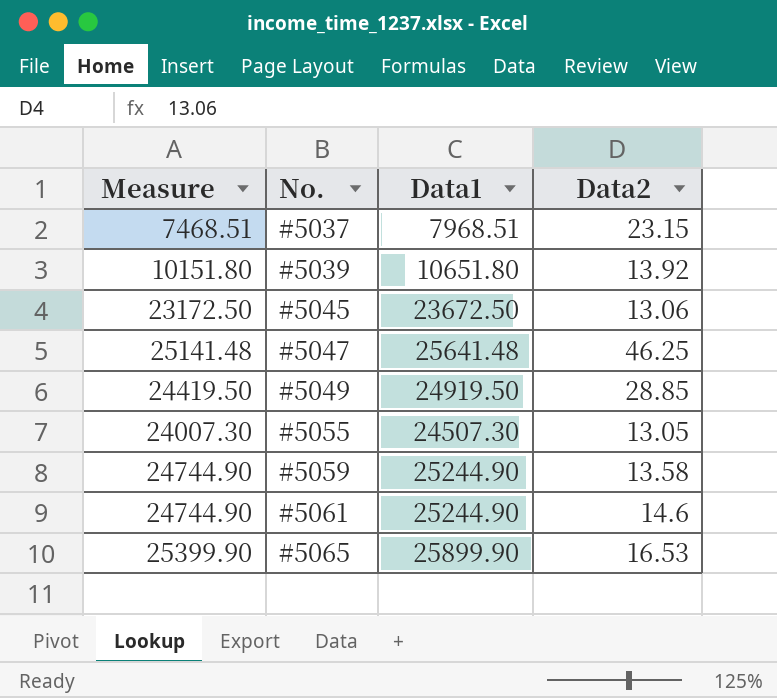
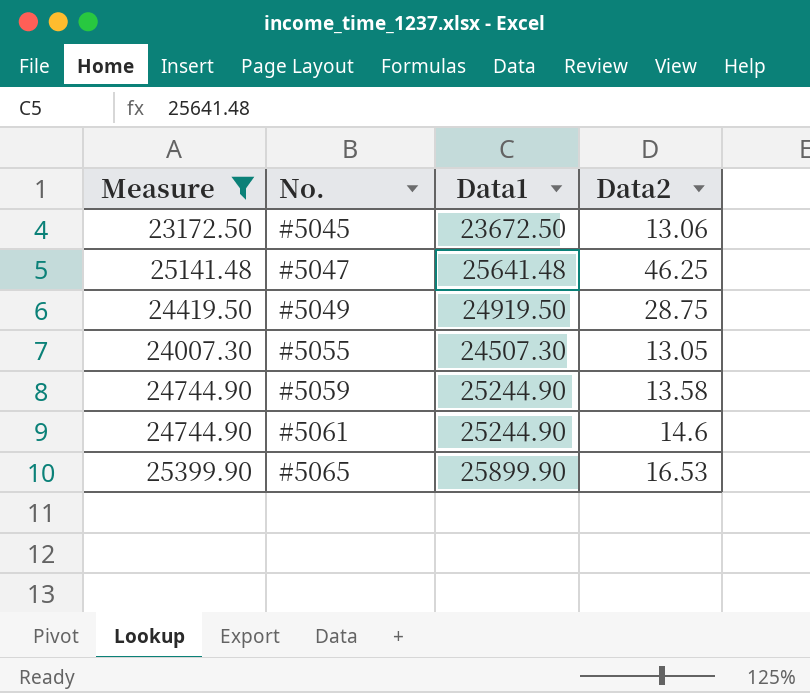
filter: none -> Measure >= 23172.50
#5049 | Data2: 28.85 -> 28.75

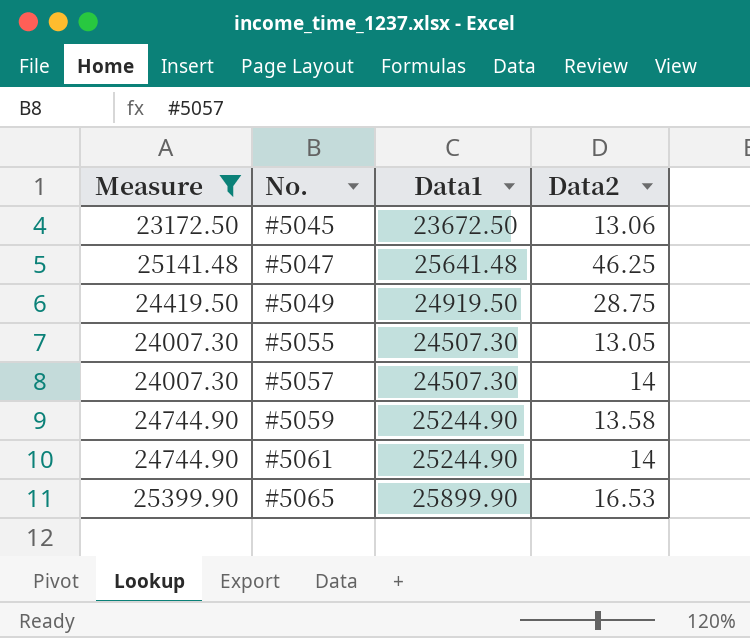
row #5057: none -> 24007.30 | 24507.30 | 14
#5061 | Data2: 14.6 -> 14

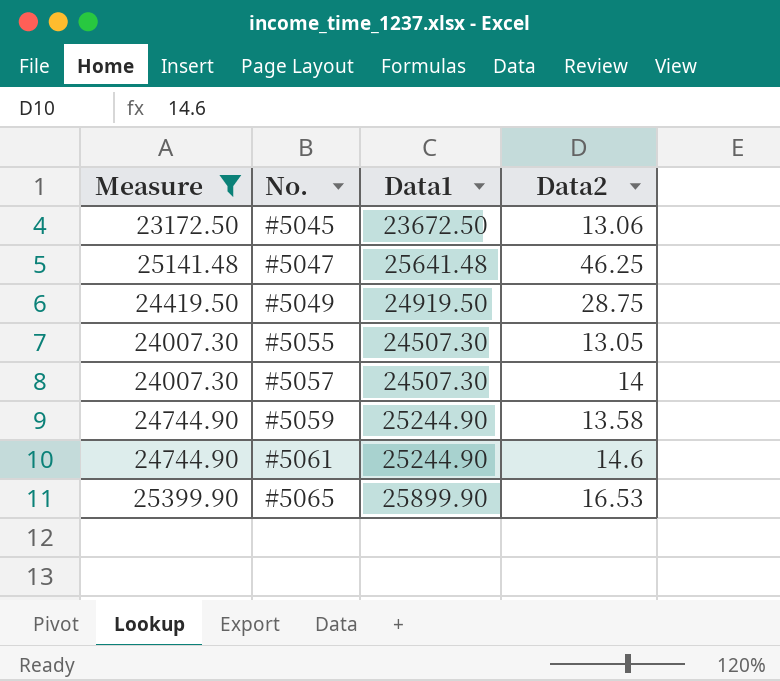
#5061 | Data2: 14 -> 14.6

